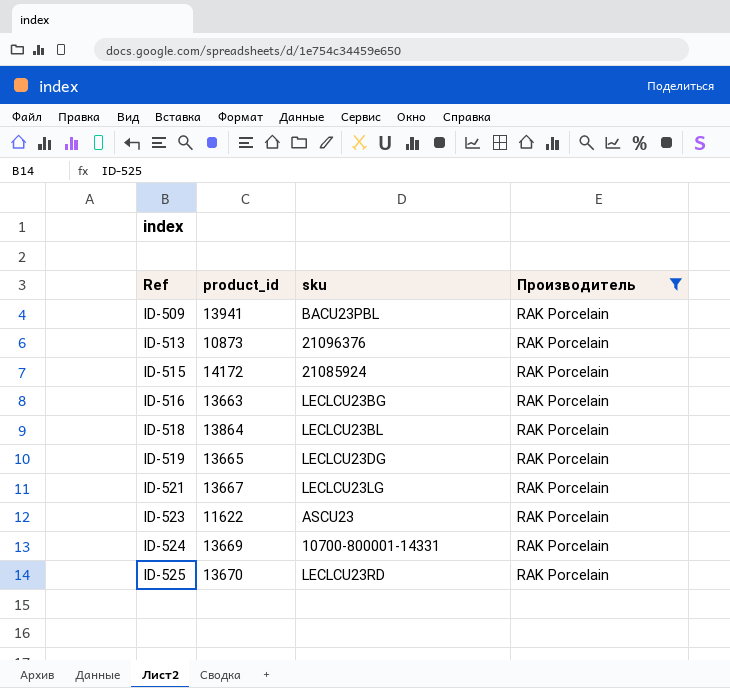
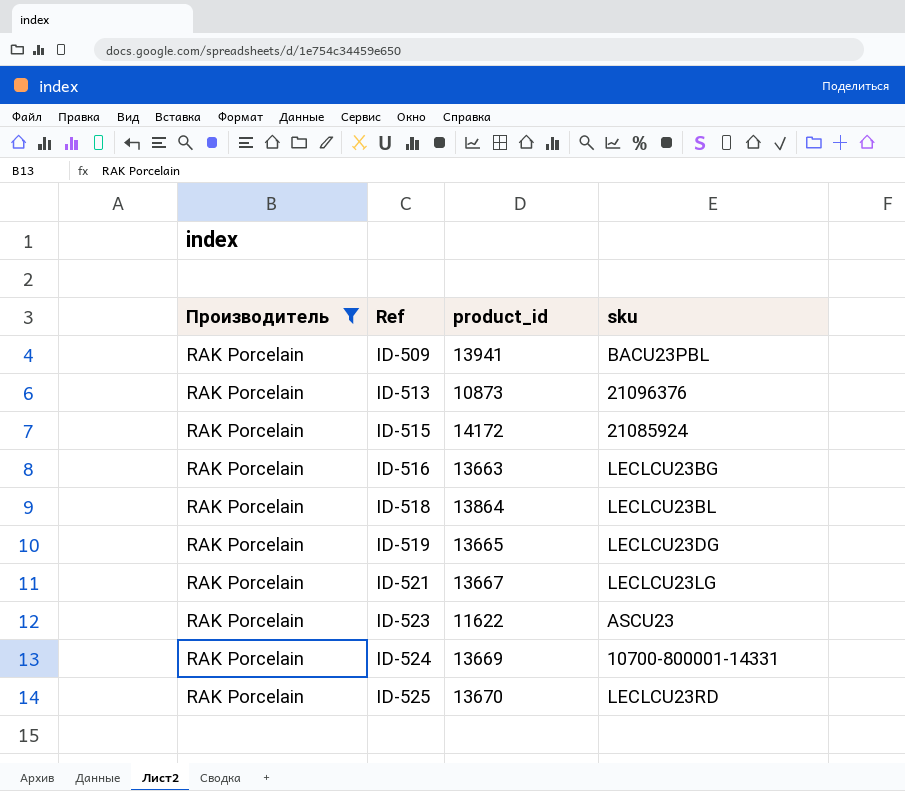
column Производитель | position: 4 -> 1

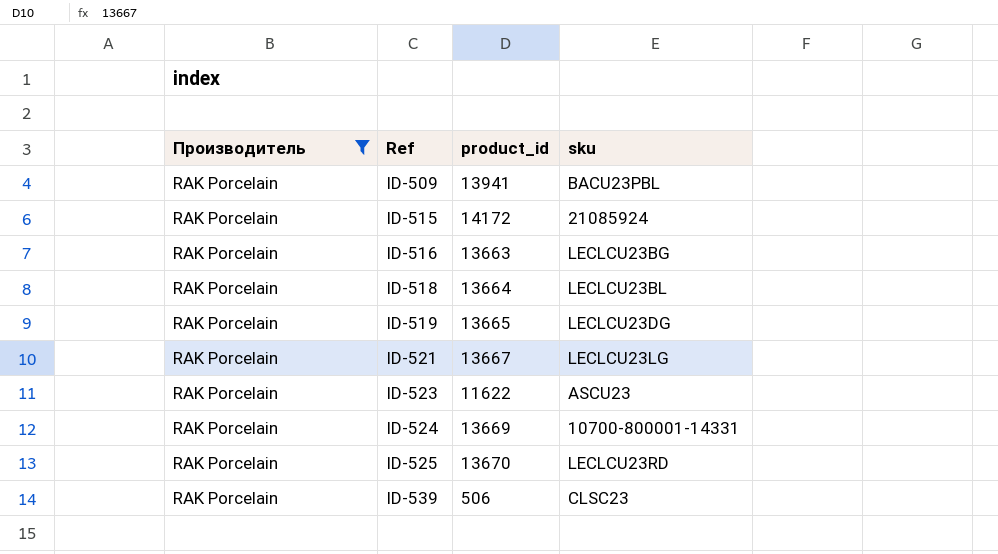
row ID-513: RAK Porcelain | 10873 | 21096376 -> none
ID-518 | product_id: 13864 -> 13664
row ID-539: none -> RAK Porcelain | 506 | CLSC23

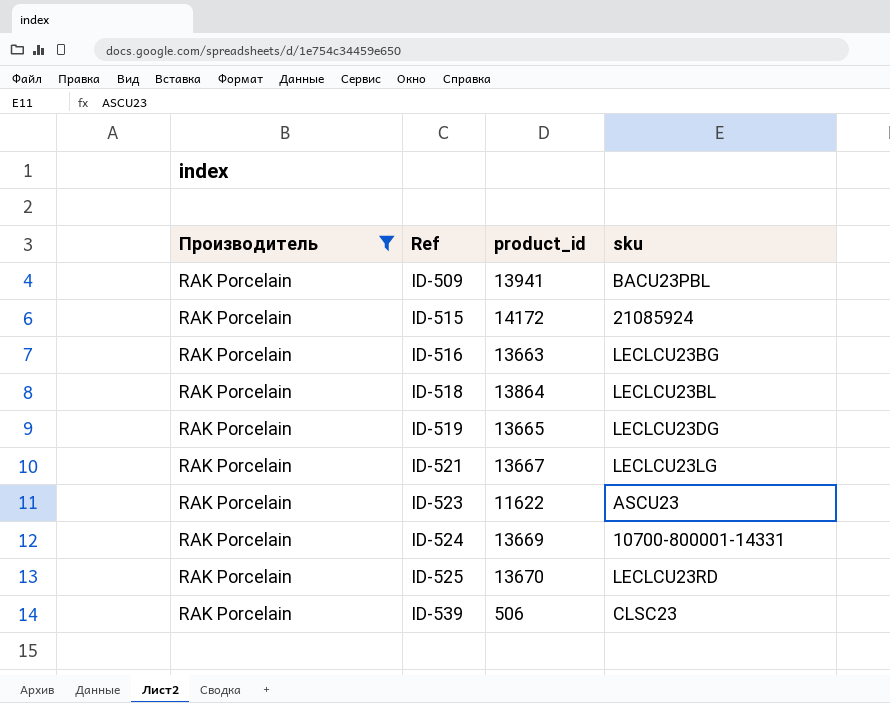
ID-518 | product_id: 13664 -> 13864

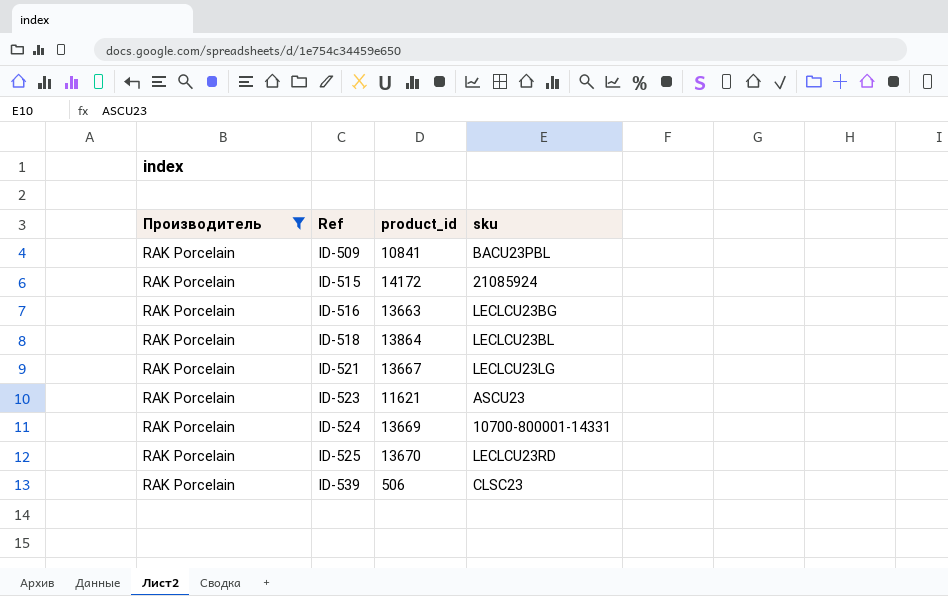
row ID-519: RAK Porcelain | 13665 | LECLCU23DG -> none
ID-509 | product_id: 13941 -> 10841
ID-523 | product_id: 11622 -> 11621

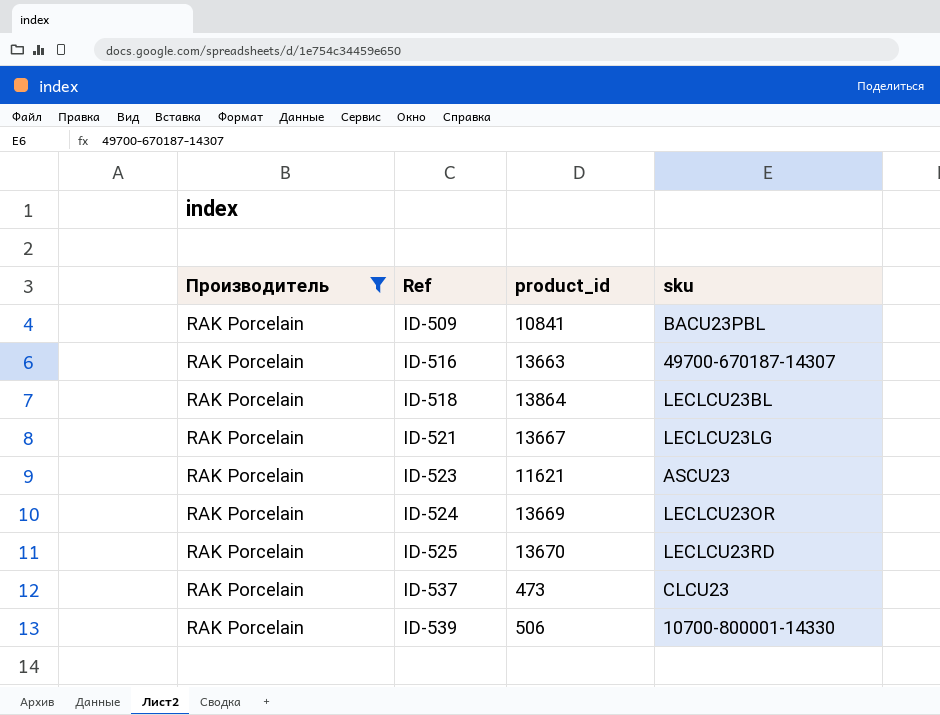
row ID-515: RAK Porcelain | 14172 | 21085924 -> none
ID-516 | sku: LECLCU23BG -> 49700-670187-14307
ID-524 | sku: 10700-800001-14331 -> LECLCU23OR
row ID-537: none -> RAK Porcelain | 473 | CLCU23
ID-539 | sku: CLSC23 -> 10700-800001-14330

